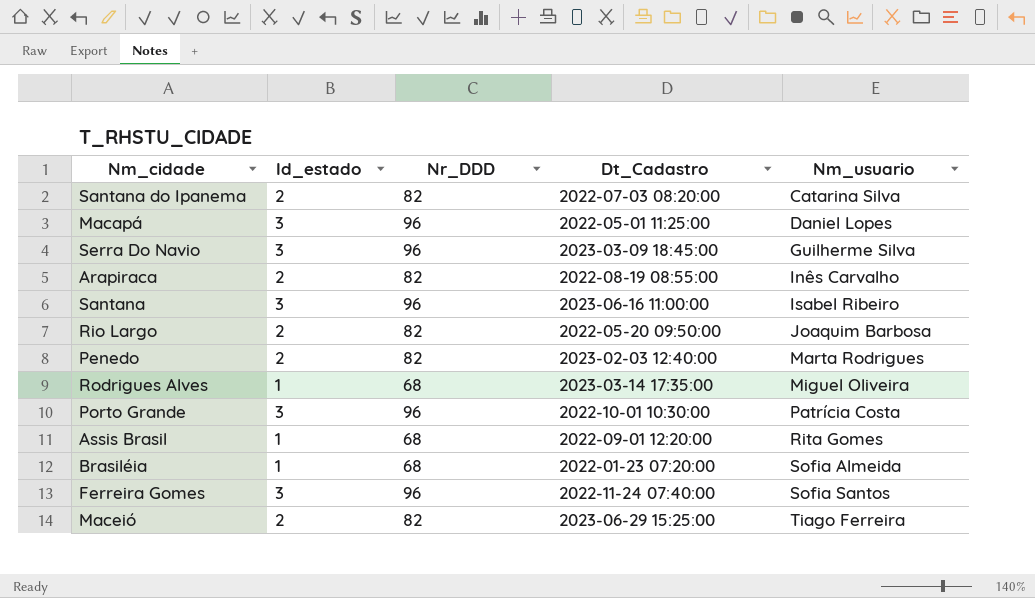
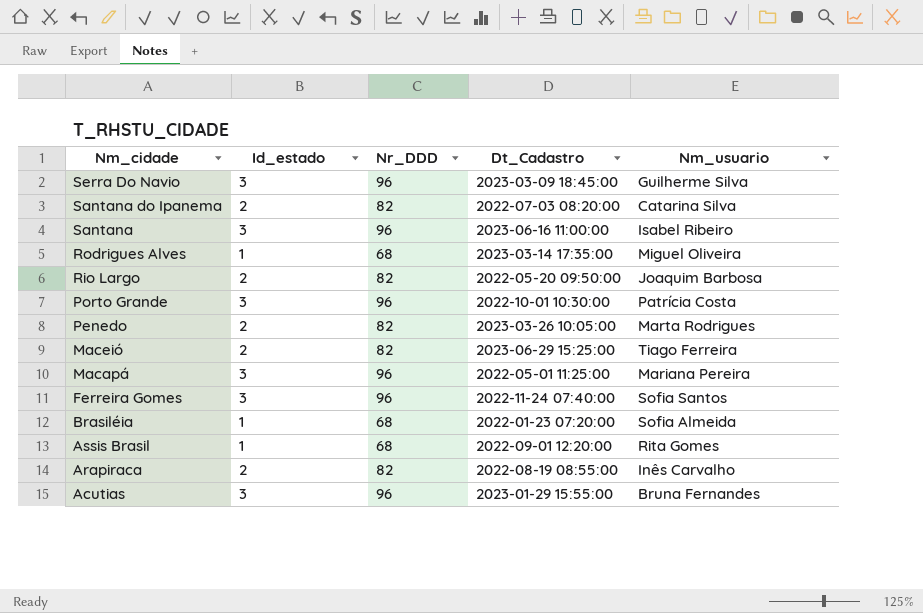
row order: Nm_usuario ascending -> Nm_cidade descending
Penedo | Dt_Cadastro: 2023-02-03 12:40:00 -> 2023-03-26 10:05:00
Macapá | Nm_usuario: Daniel Lopes -> Mariana Pereira
row Acutias: none -> 3 | 96 | 2023-01-29 15:55:00 | Bruna Fernandes

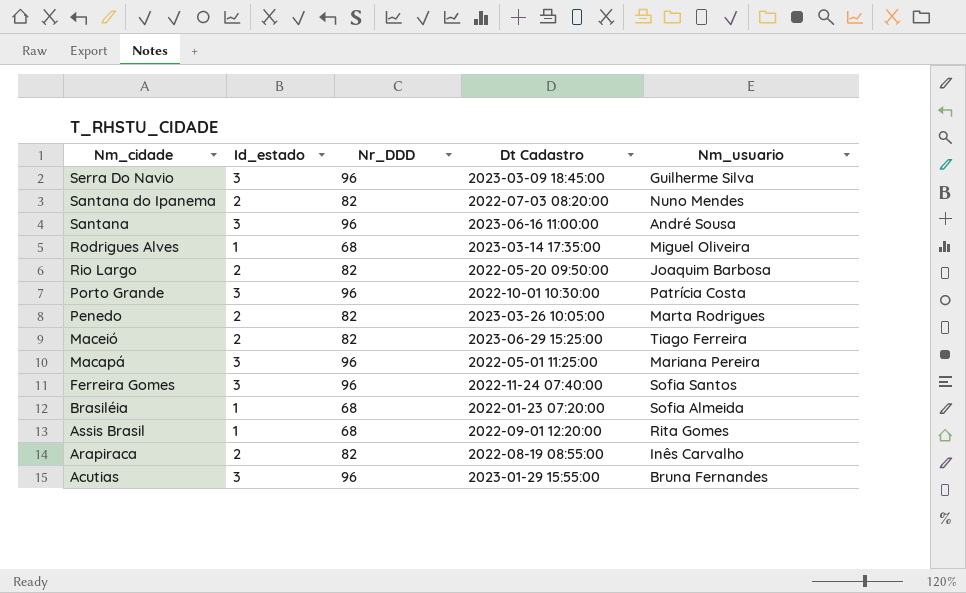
column name: Dt_Cadastro -> Dt Cadastro
Santana do Ipanema | Nm_usuario: Catarina Silva -> Nuno Mendes
Santana | Nm_usuario: Isabel Ribeiro -> André Sousa

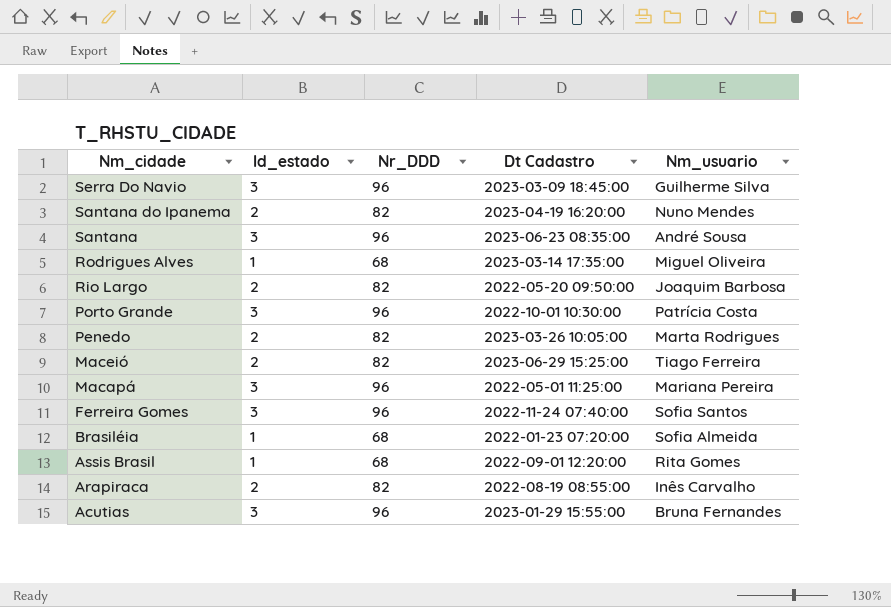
Santana do Ipanema | Dt Cadastro: 2022-07-03 08:20:00 -> 2023-04-19 16:20:00
Santana | Dt Cadastro: 2023-06-16 11:00:00 -> 2023-06-23 08:35:00

